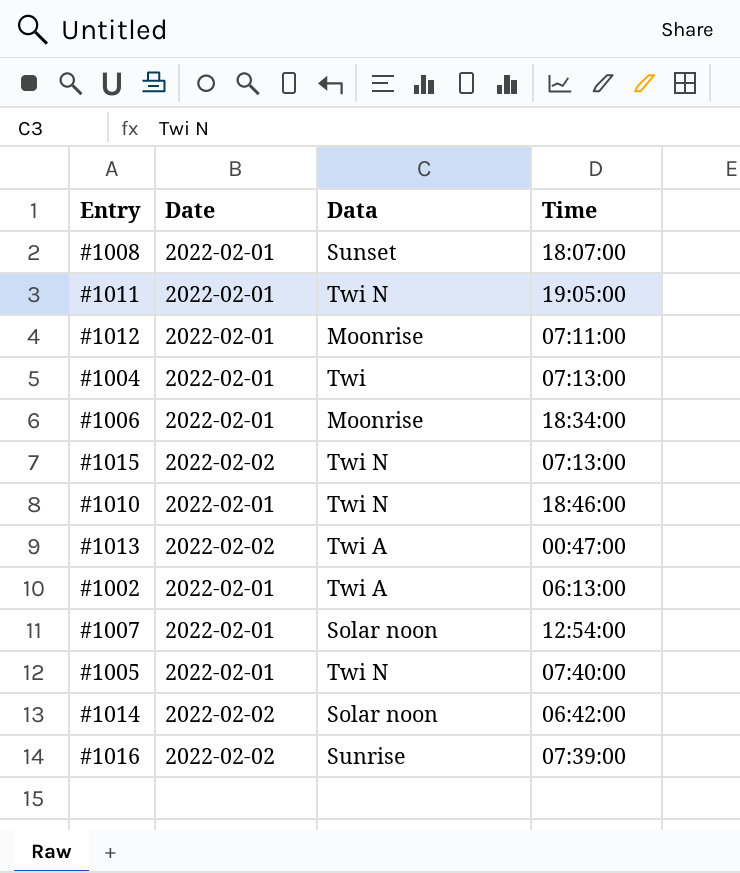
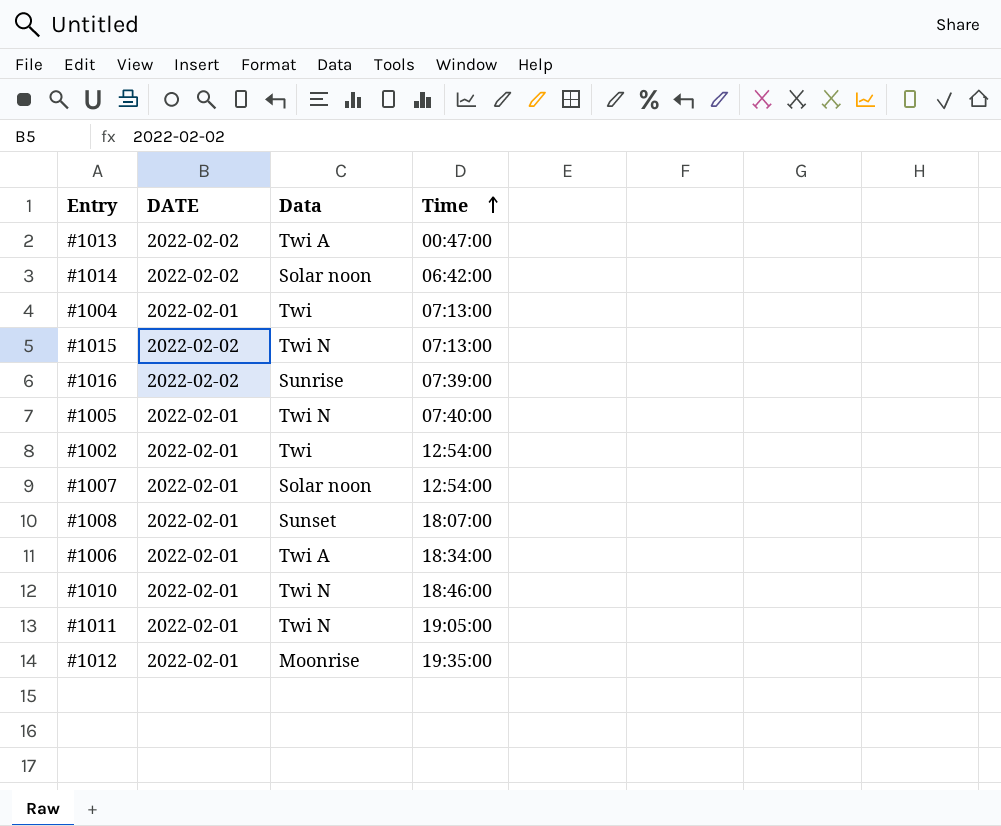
row order: none -> Time ascending
column name: Date -> DATE
#1002 | Data: Twi A -> Twi
#1002 | Time: 06:13:00 -> 12:54:00
#1006 | Data: Moonrise -> Twi A
#1012 | Time: 07:11:00 -> 19:35:00

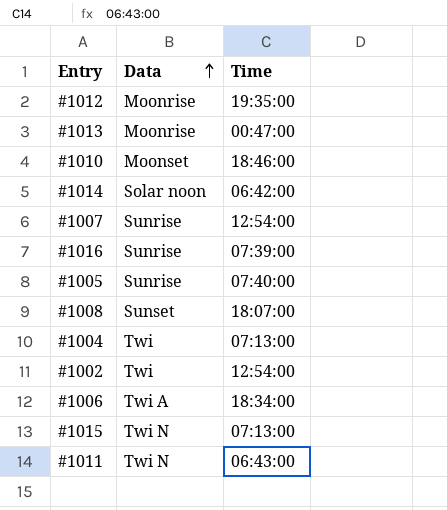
row order: Time ascending -> Data ascending
column DATE | position: 2 -> none
#1013 | Data: Twi A -> Moonrise
#1010 | Data: Twi N -> Moonset
#1007 | Data: Solar noon -> Sunrise
#1005 | Data: Twi N -> Sunrise
#1011 | Time: 19:05:00 -> 06:43:00

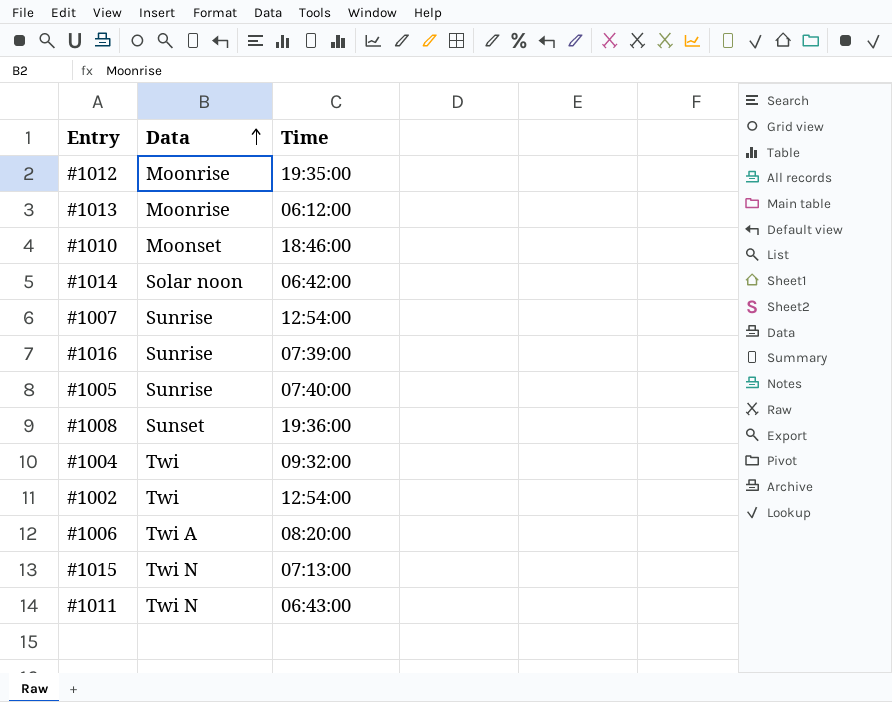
#1013 | Time: 00:47:00 -> 06:12:00
#1008 | Time: 18:07:00 -> 19:36:00
#1004 | Time: 07:13:00 -> 09:32:00
#1006 | Time: 18:34:00 -> 08:20:00

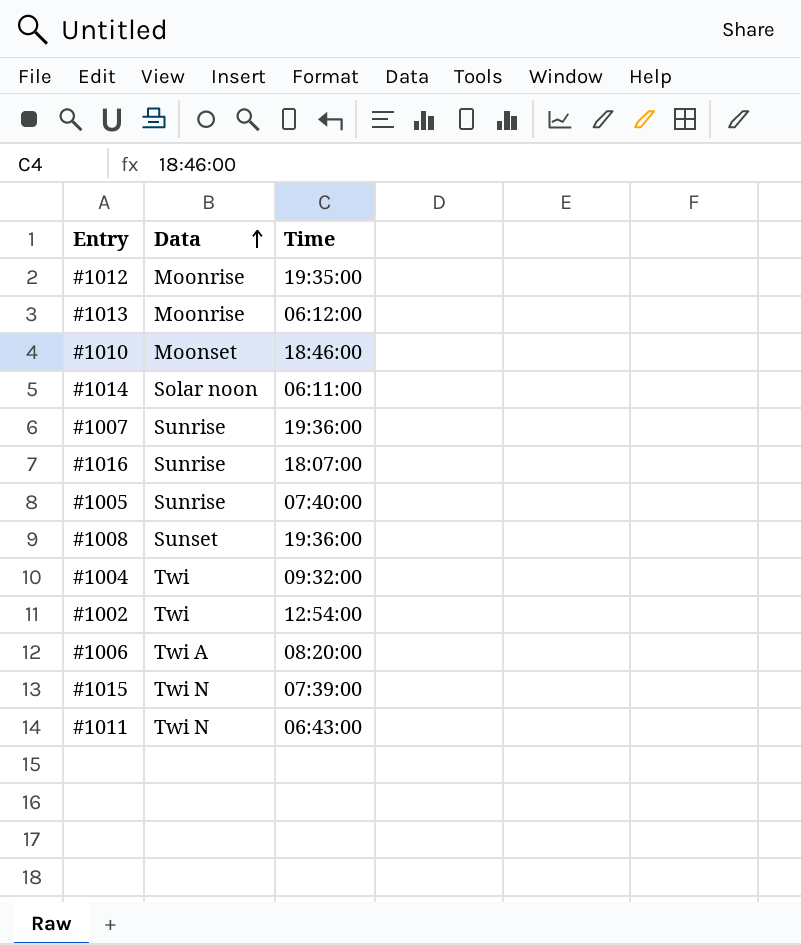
#1014 | Time: 06:42:00 -> 06:11:00
#1007 | Time: 12:54:00 -> 19:36:00
#1016 | Time: 07:39:00 -> 18:07:00
#1015 | Time: 07:13:00 -> 07:39:00

